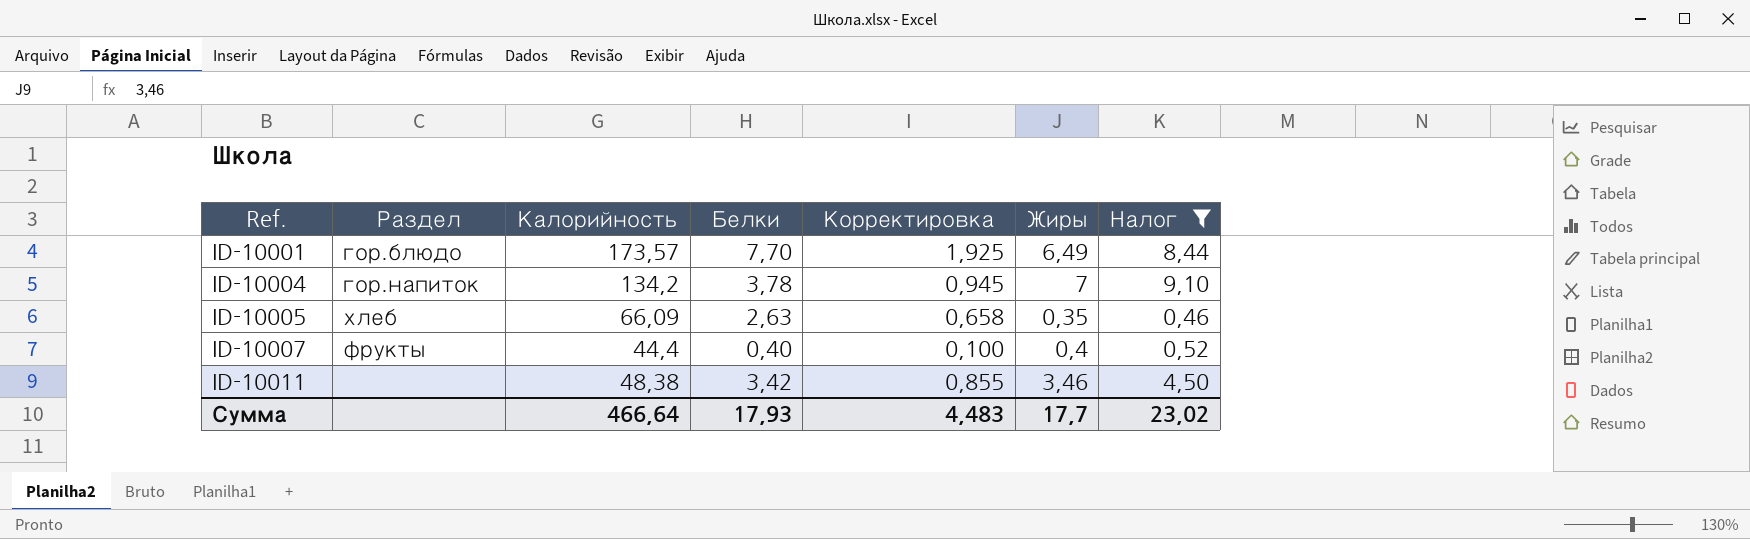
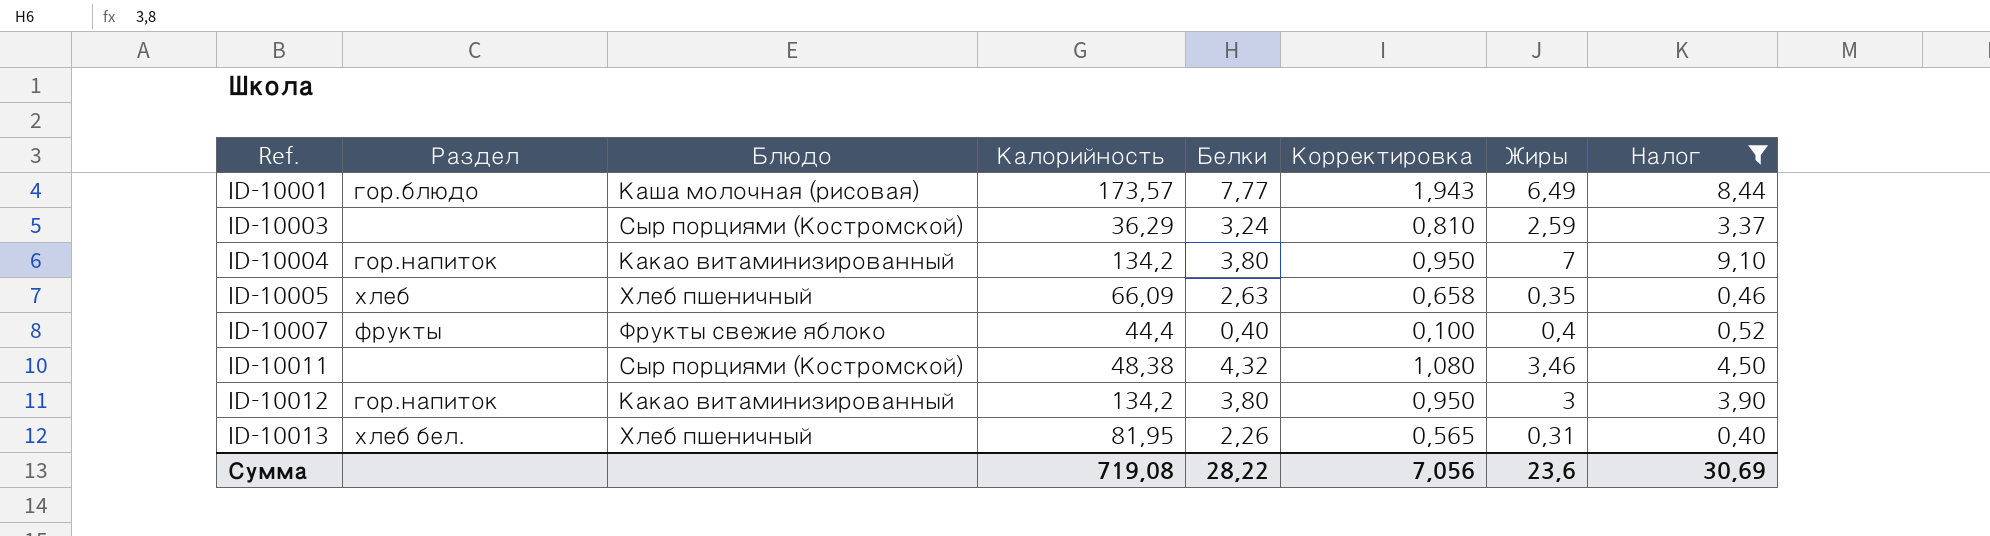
column Блюдо | position: none -> 3
ID-10001 | Белки: 7,70 -> 7,77
ID-10001 | Корректировка: 1,925 -> 1,943
row ID-10003: none -> none | Сыр порциями (Костромской) | 36,29 | 3,24 | 0,810 | 2,59 | 3,37
ID-10004 | Белки: 3,78 -> 3,80
ID-10004 | Корректировка: 0,945 -> 0,950
ID-10011 | Белки: 3,42 -> 4,32
ID-10011 | Корректировка: 0,855 -> 1,080
row ID-10012: none -> гор.напиток | Какао витаминизированный | 134,2 | 3,80 | 0,950 | 3 | 3,90
row ID-10013: none -> хлеб бел. | Хлеб пшеничный | 81,95 | 2,26 | 0,565 | 0,31 | 0,40
Сумма | Калорийность: 466,64 -> 719,08
Сумма | Белки: 17,93 -> 28,22
Сумма | Корректировка: 4,483 -> 7,056
Сумма | Жиры: 17,7 -> 23,6
Сумма | Налог: 23,02 -> 30,69

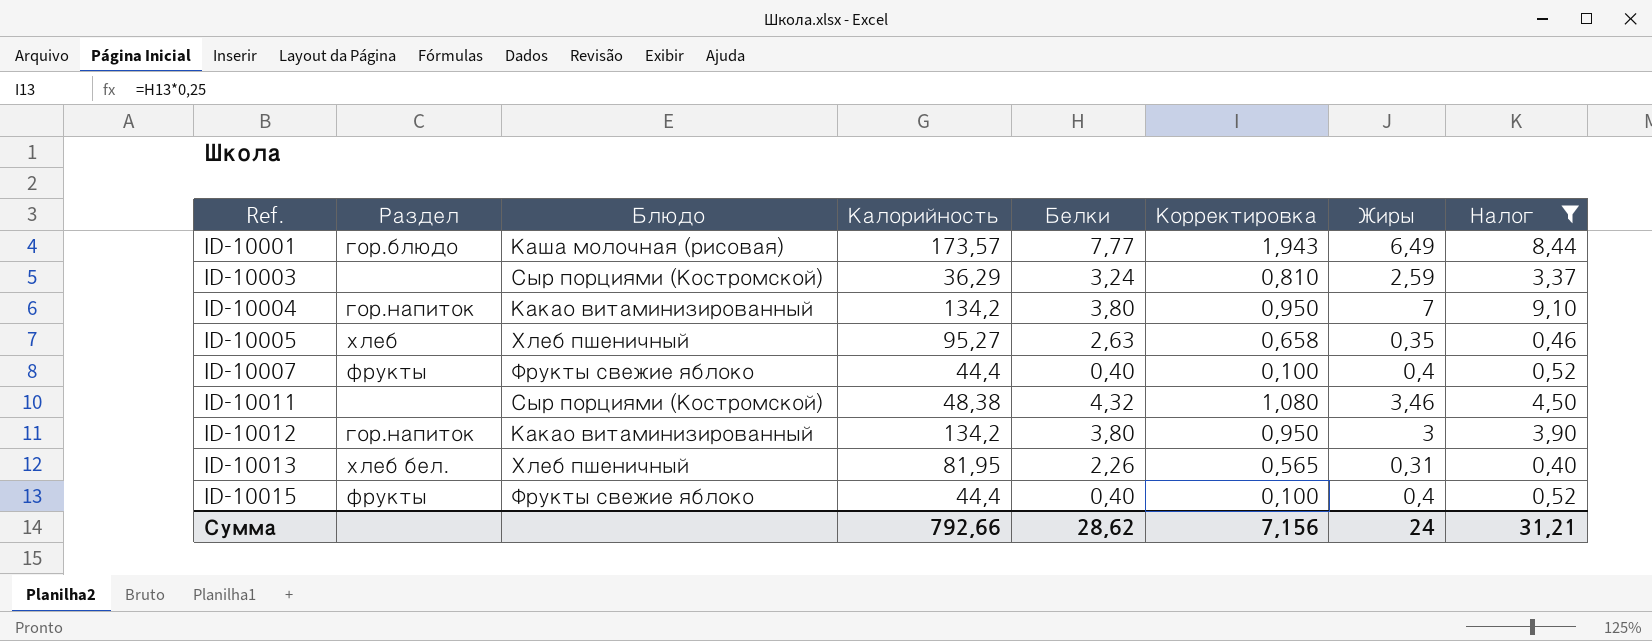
ID-10005 | Калорийность: 66,09 -> 95,27
row ID-10015: none -> фрукты | Фрукты свежие яблоко | 44,4 | 0,40 | 0,100 | 0,4 | 0,52
Сумма | Калорийность: 719,08 -> 792,66
Сумма | Белки: 28,22 -> 28,62
Сумма | Корректировка: 7,056 -> 7,156
Сумма | Жиры: 23,6 -> 24
Сумма | Налог: 30,69 -> 31,21

